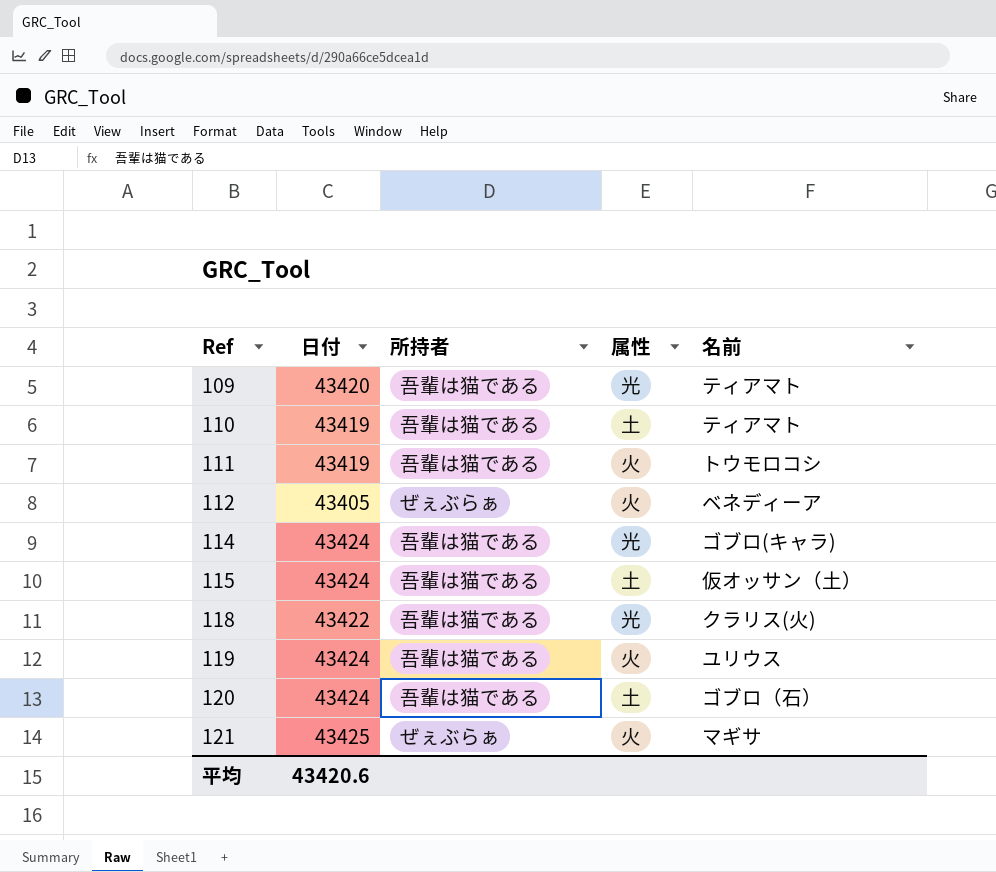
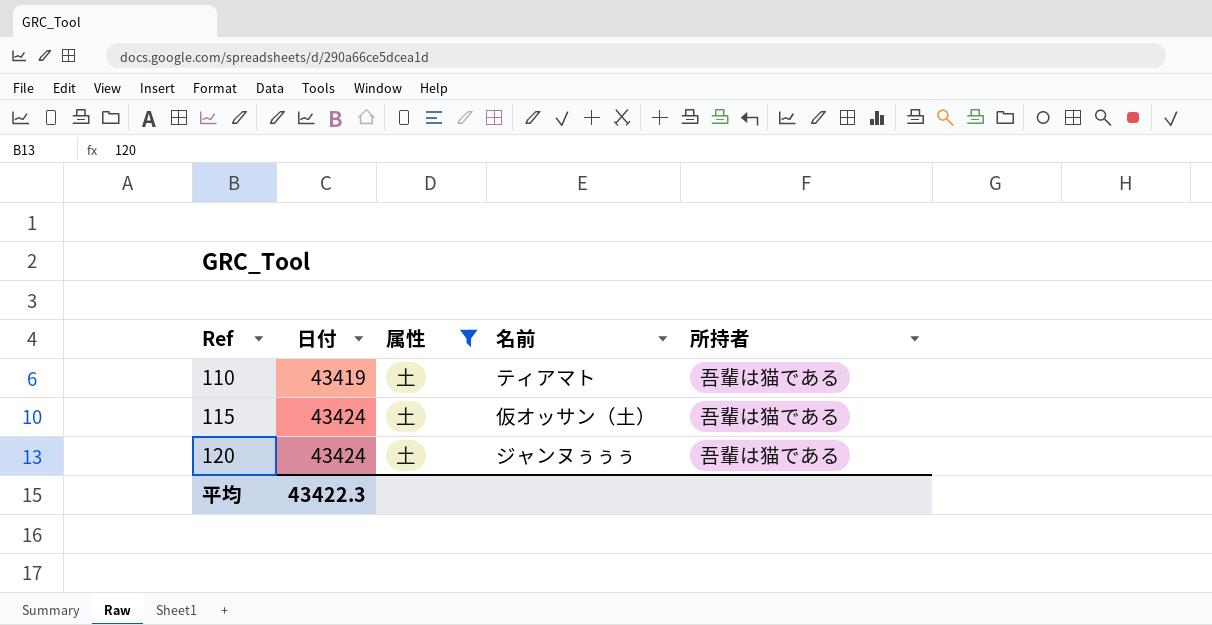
filter: none -> 属性 = 土
column 所持者 | position: 3 -> 5
120 | 名前: ゴブロ（石） -> ジャンヌぅぅぅ
平均 | 日付: 43420.6 -> 43422.3

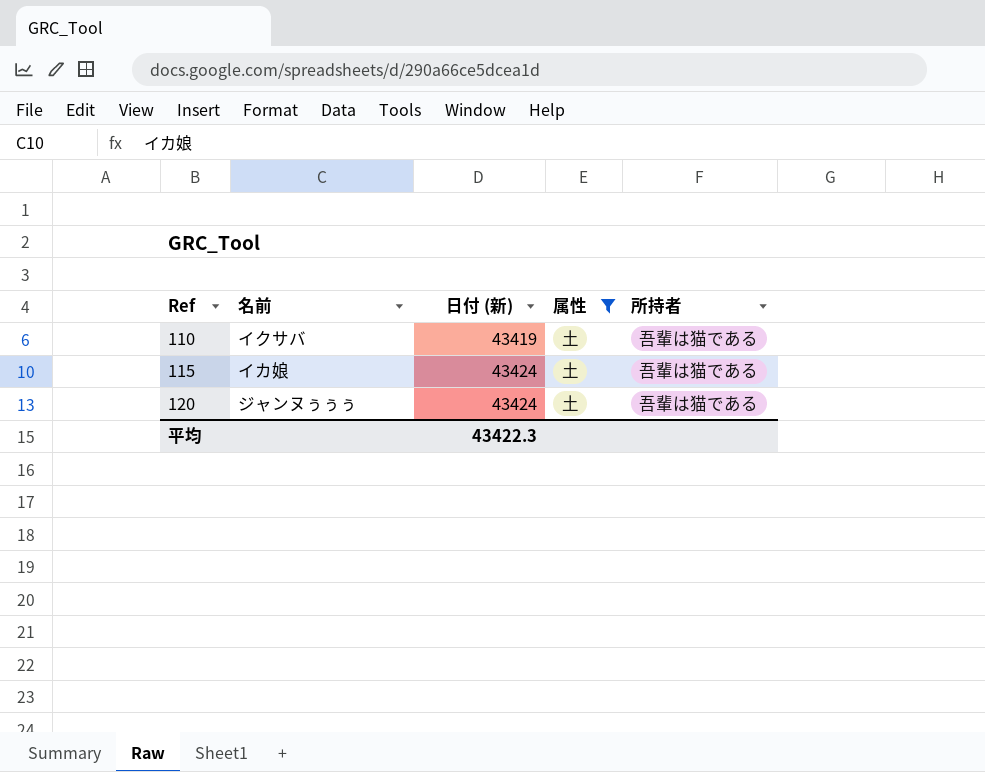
column 名前 | position: 4 -> 2
column name: 日付 -> 日付 (新)
110 | 名前: ティアマト -> イクサバ
115 | 名前: 仮オッサン（土） -> イカ娘

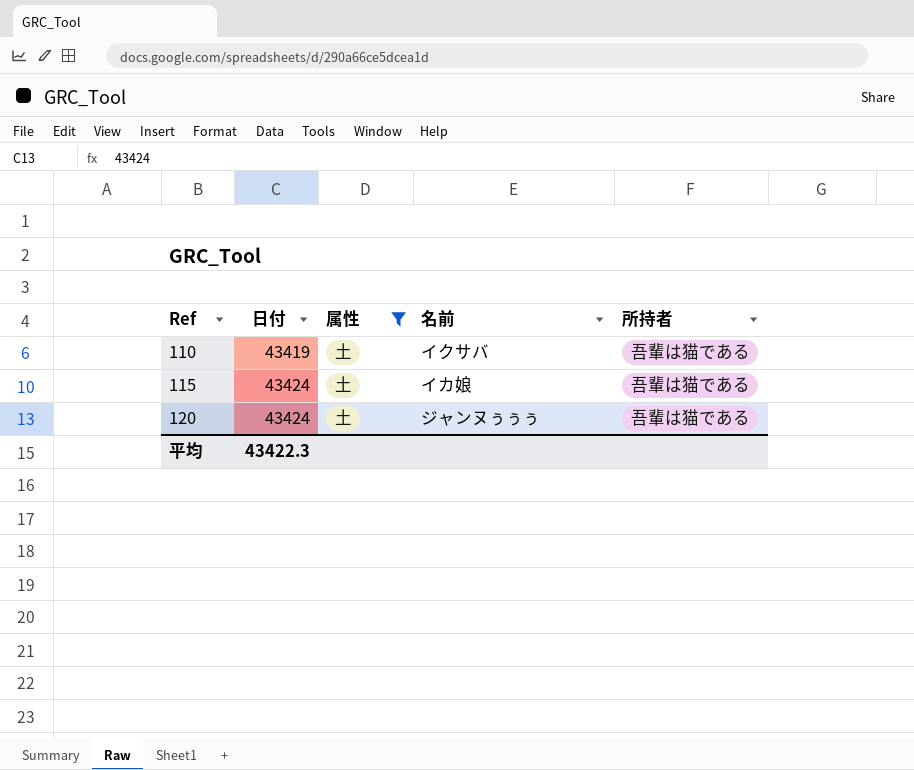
column name: 日付 (新) -> 日付
column 名前 | position: 2 -> 4

